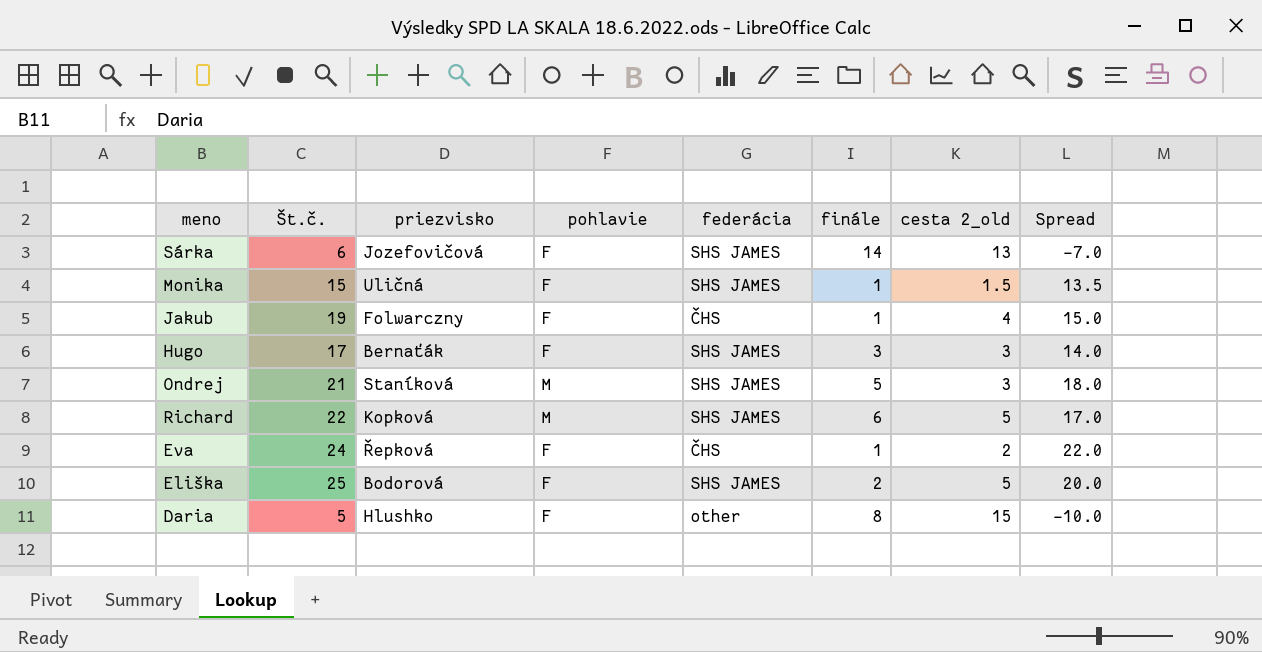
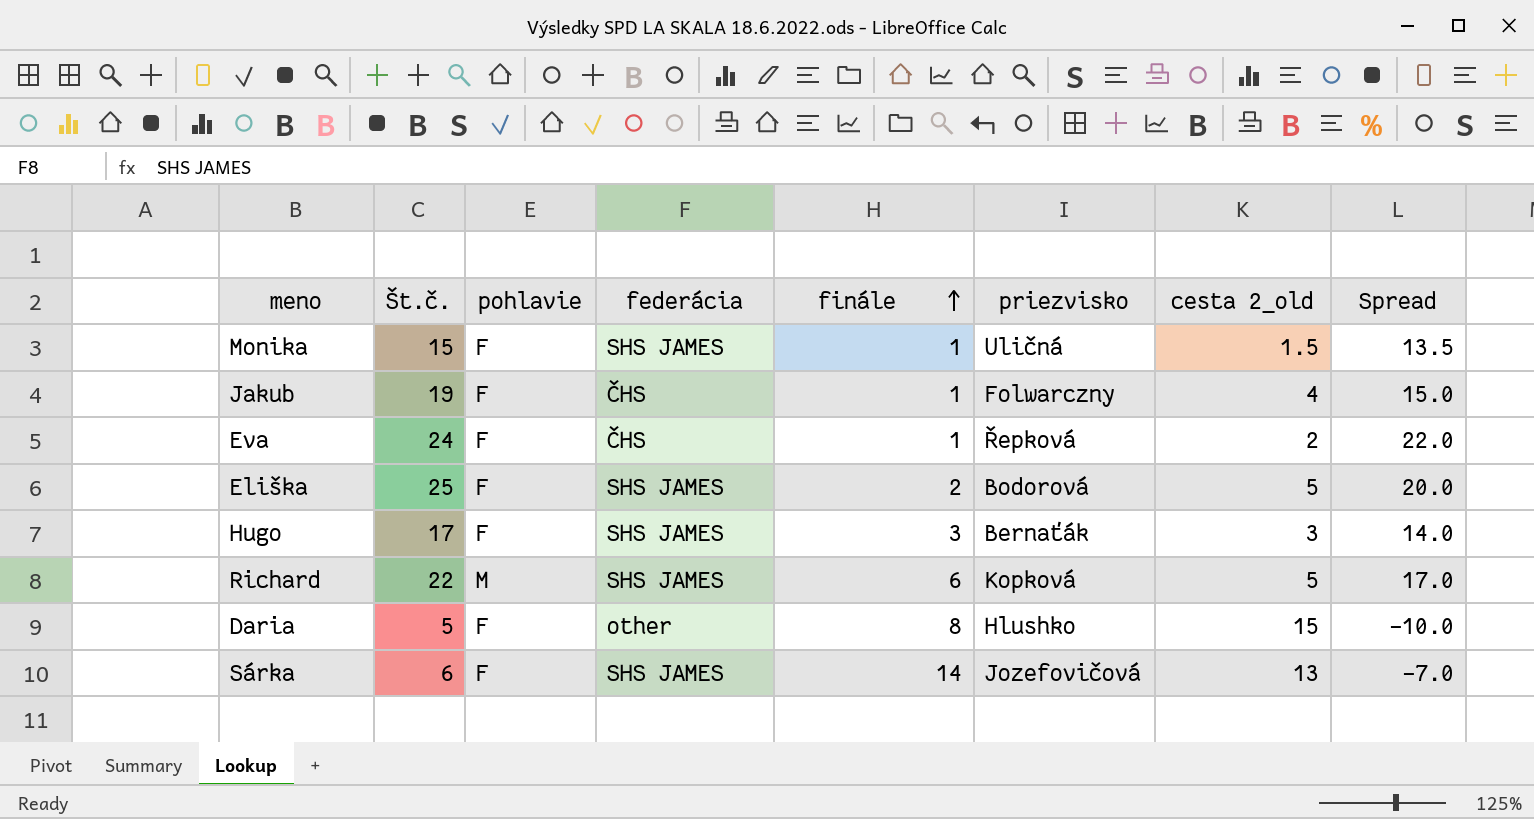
row order: none -> finále ascending
column priezvisko | position: 3 -> 6
row Ondrej: 21 | Staníková | M | SHS JAMES | 5 | 3 | 18.0 -> none

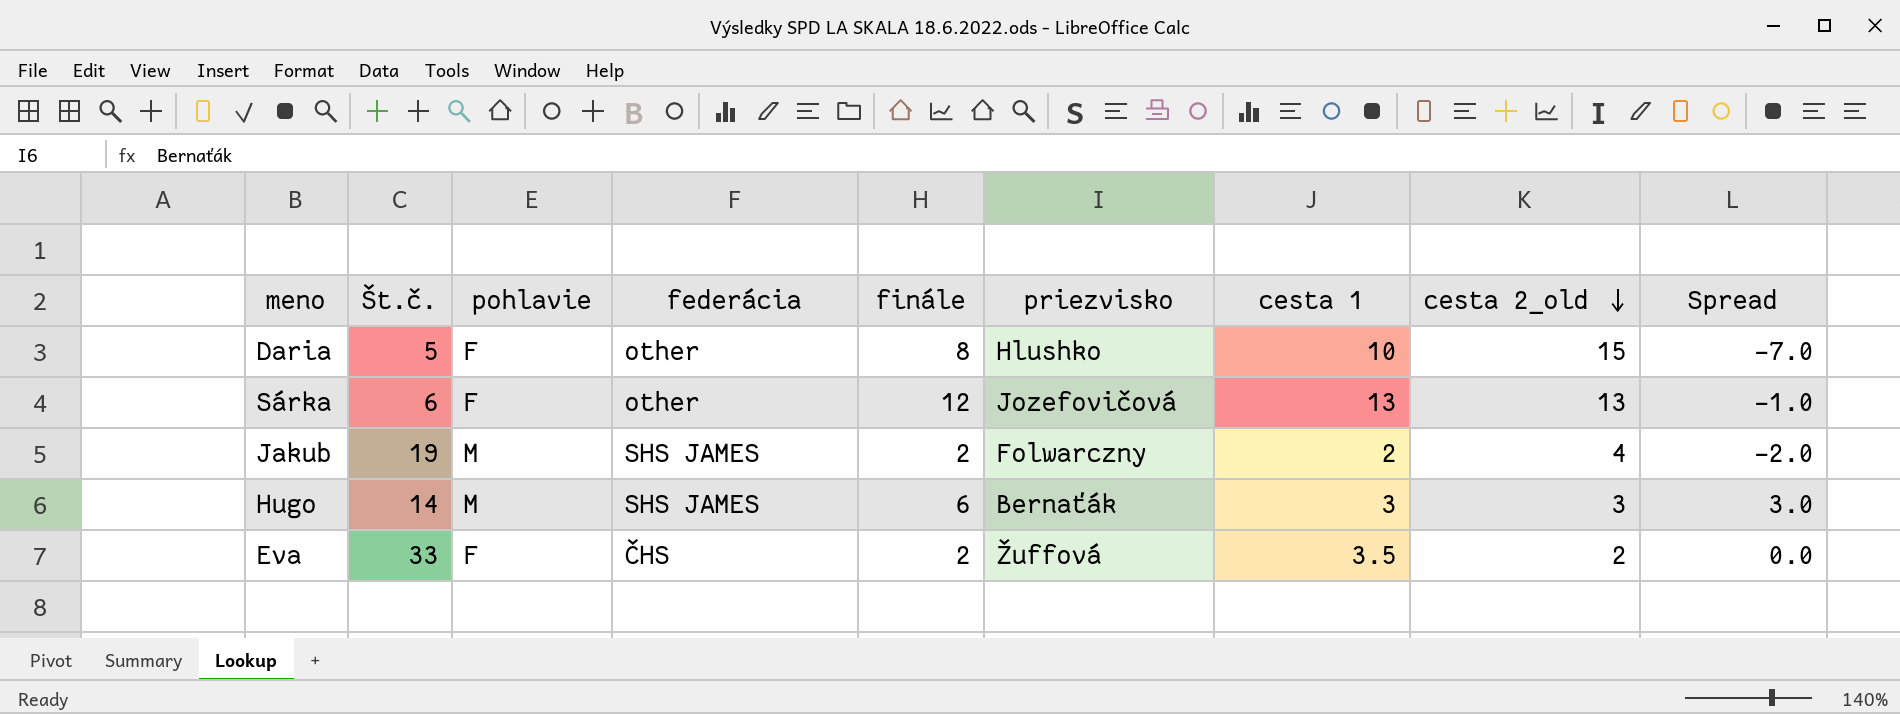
row order: finále ascending -> cesta 2_old descending
column cesta 1 | position: none -> 7
column Spread | formula: [Št.č.] - [cesta 2_old] -> [finále] - [cesta 2_old]
row Monika: 15 | F | SHS JAMES | 1 | Uličná | 1.5 | 13.5 -> none
row Eliška: 25 | F | SHS JAMES | 2 | Bodorová | 5 | 20.0 -> none
row Richard: 22 | M | SHS JAMES | 6 | Kopková | 5 | 17.0 -> none
Sárka | federácia: SHS JAMES -> other
Sárka | finále: 14 -> 12
Jakub | pohlavie: F -> M
Jakub | federácia: ČHS -> SHS JAMES
Jakub | finále: 1 -> 2
Hugo | Št.č.: 17 -> 14
Hugo | pohlavie: F -> M
Hugo | finále: 3 -> 6
Eva | Št.č.: 24 -> 33
Eva | finále: 1 -> 2
Eva | priezvisko: Řepková -> Žuffová

